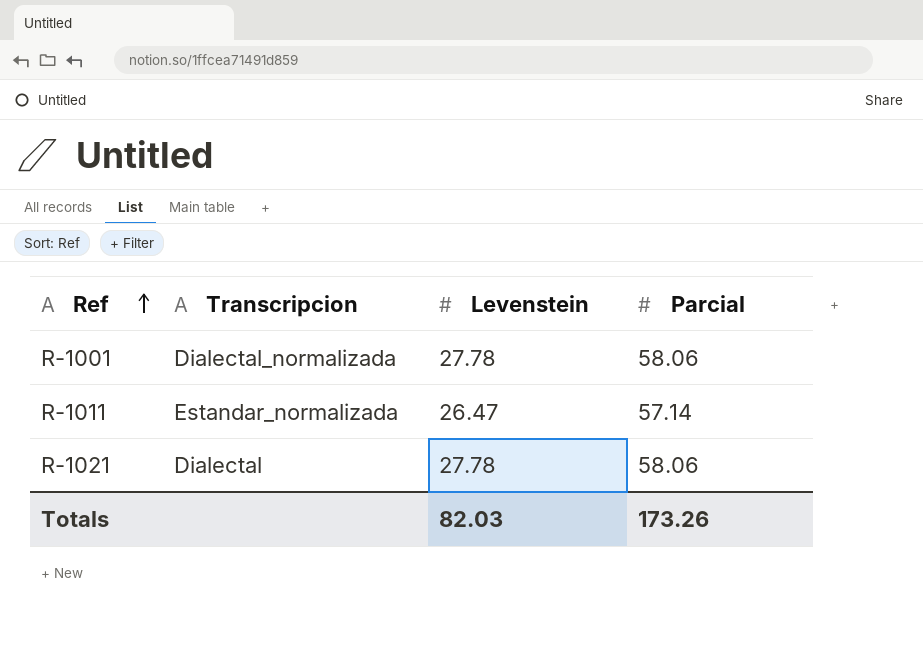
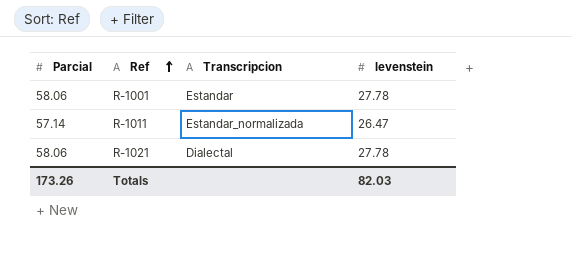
column Parcial | position: 4 -> 1
column name: Levenstein -> levenstein
R-1001 | Transcripcion: Dialectal_normalizada -> Estandar

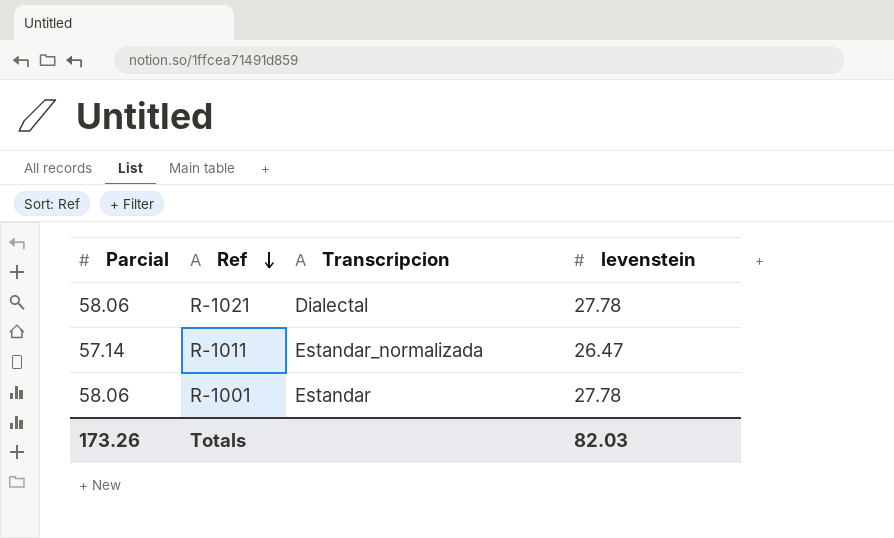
row order: Ref ascending -> Ref descending

